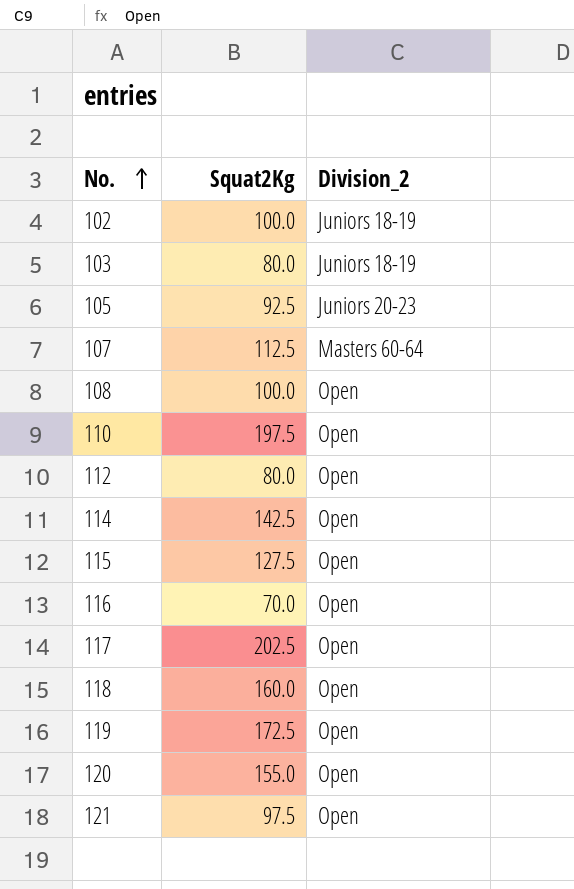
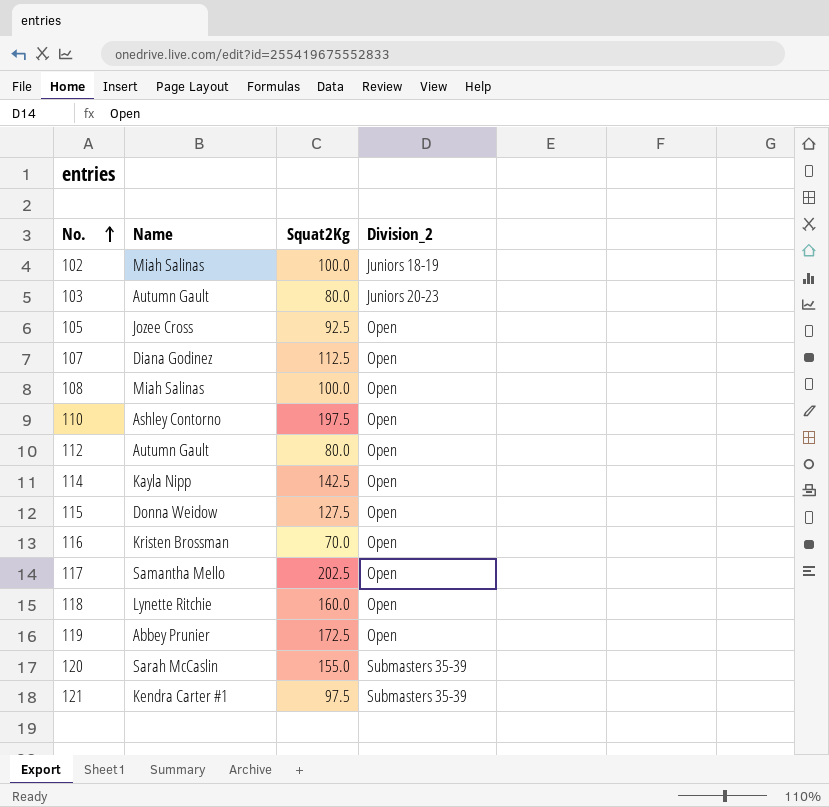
column Name | position: none -> 2
103 | Division_2: Juniors 18-19 -> Juniors 20-23
105 | Division_2: Juniors 20-23 -> Open
107 | Division_2: Masters 60-64 -> Open
120 | Division_2: Open -> Submasters 35-39
121 | Division_2: Open -> Submasters 35-39

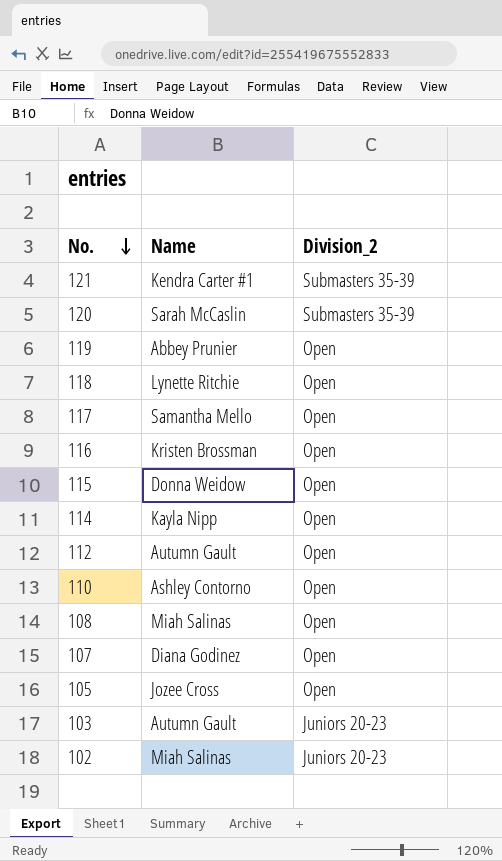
row order: No. ascending -> No. descending
column Squat2Kg | position: 3 -> none
102 | Division_2: Juniors 18-19 -> Juniors 20-23

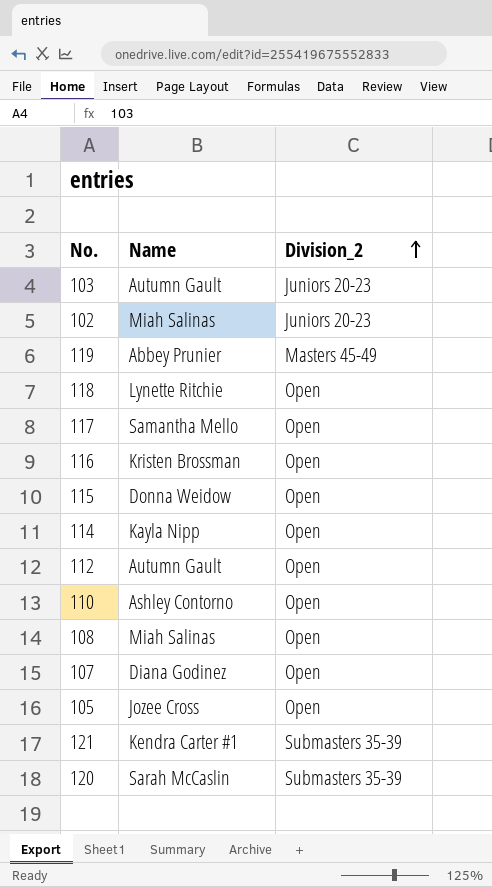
row order: No. descending -> Division_2 ascending
119 | Division_2: Open -> Masters 45-49

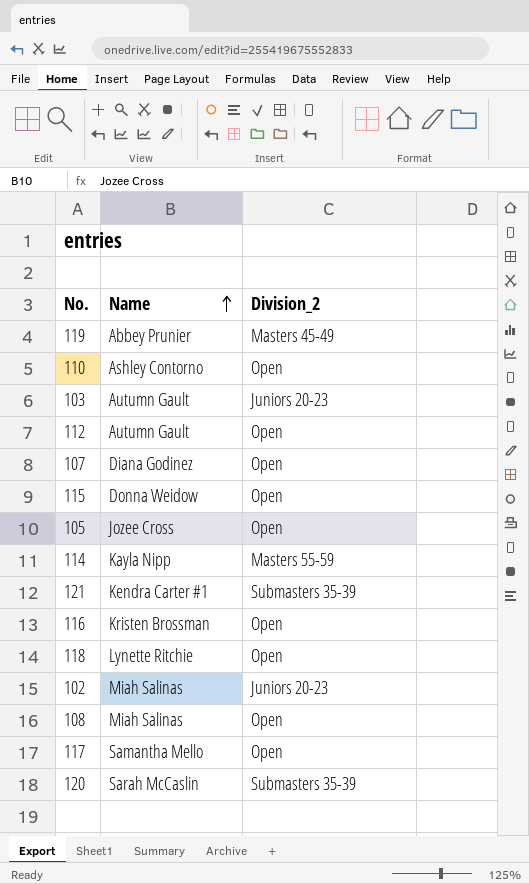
row order: Division_2 ascending -> Name ascending
114 | Division_2: Open -> Masters 55-59

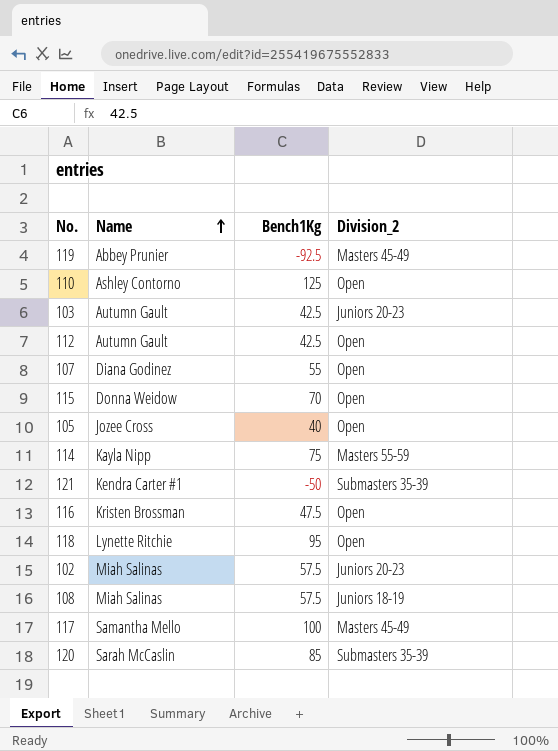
column Bench1Kg | position: none -> 3
108 | Division_2: Open -> Juniors 18-19
117 | Division_2: Open -> Masters 45-49

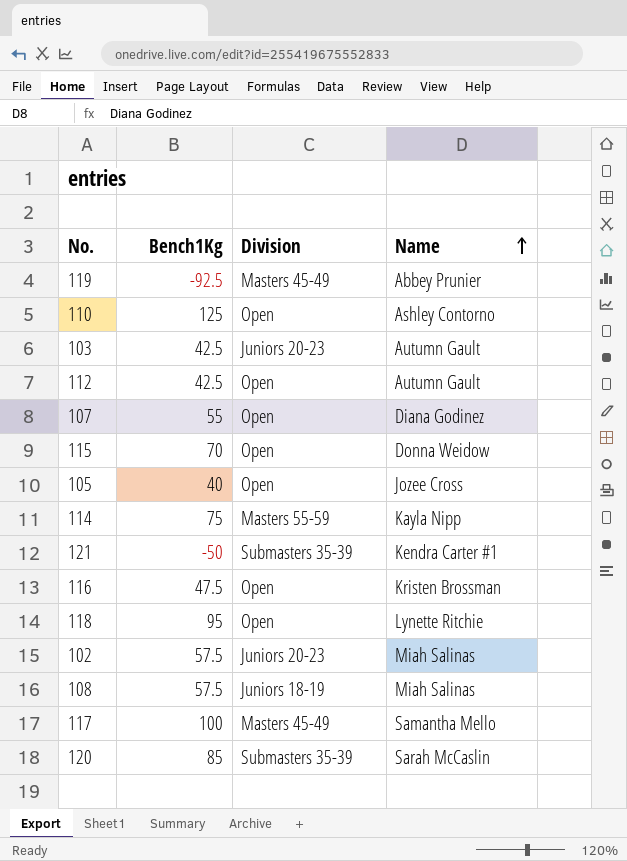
column name: Division_2 -> Division
column Name | position: 2 -> 4

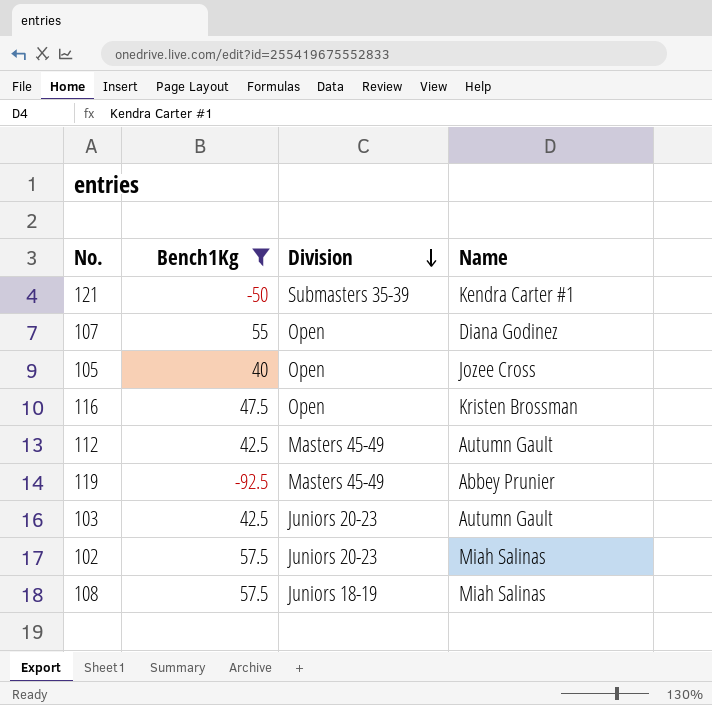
filter: none -> Bench1Kg <= 57.5
row order: Name ascending -> Division descending
112 | Division: Open -> Masters 45-49

